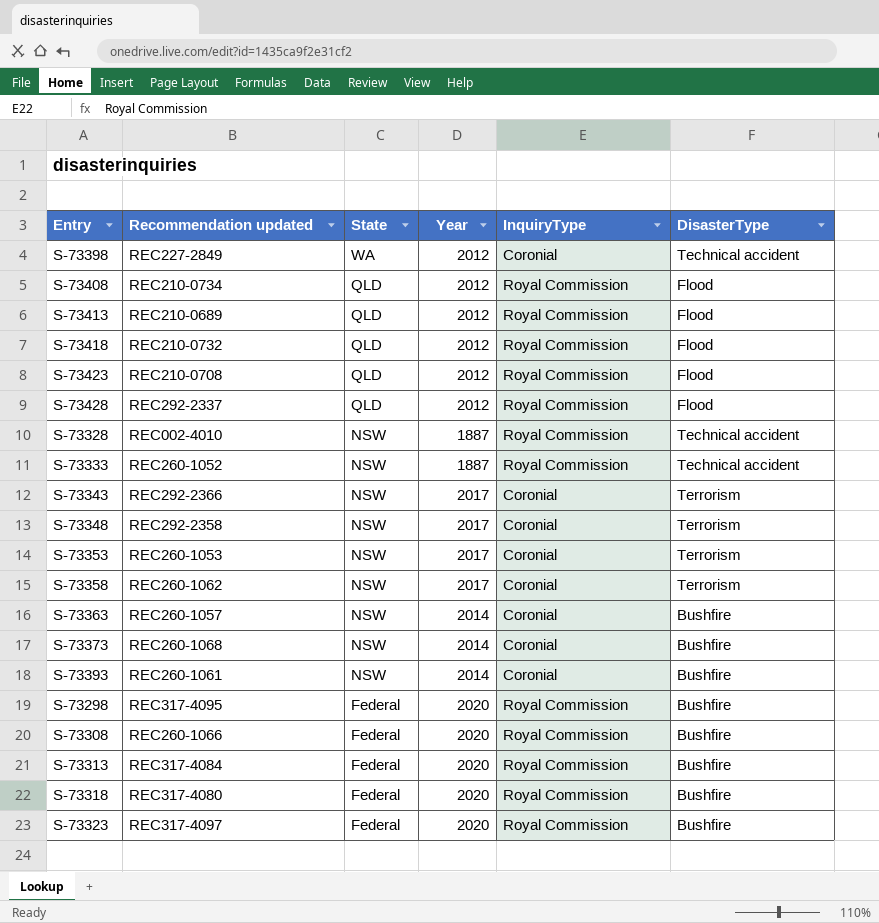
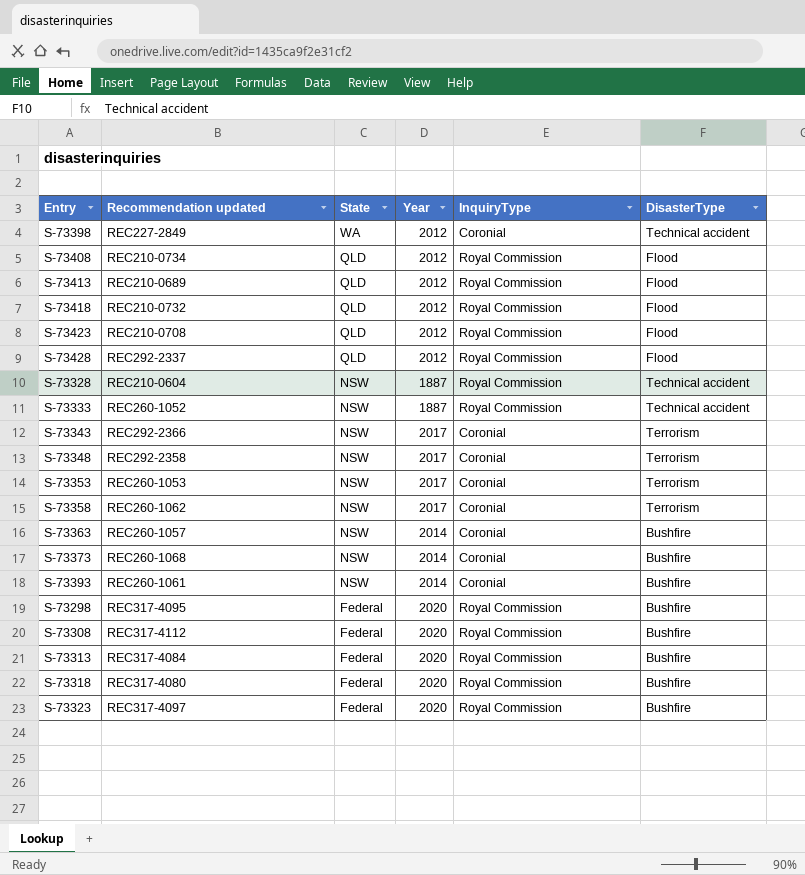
S-73328 | Recommendation updated: REC002-4010 -> REC210-0604
S-73308 | Recommendation updated: REC260-1066 -> REC317-4112

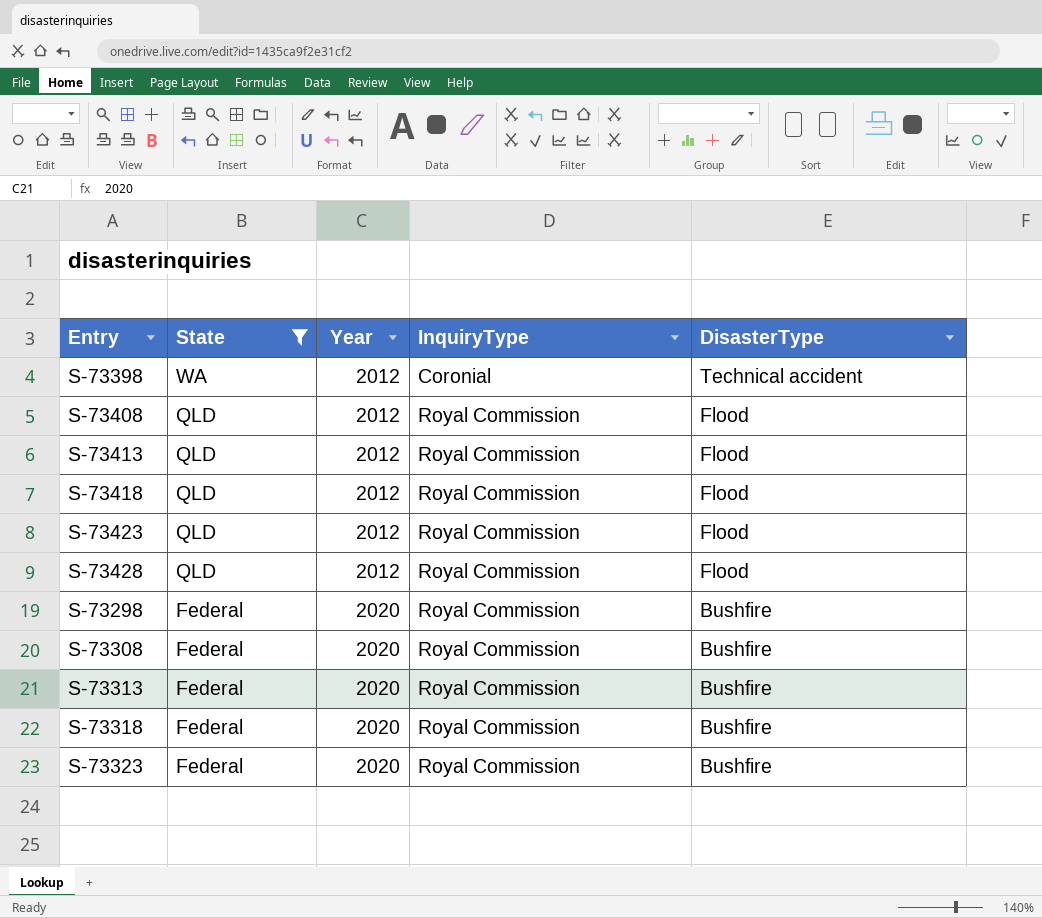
filter: none -> State != NSW
column Recommendation updated | position: 2 -> none

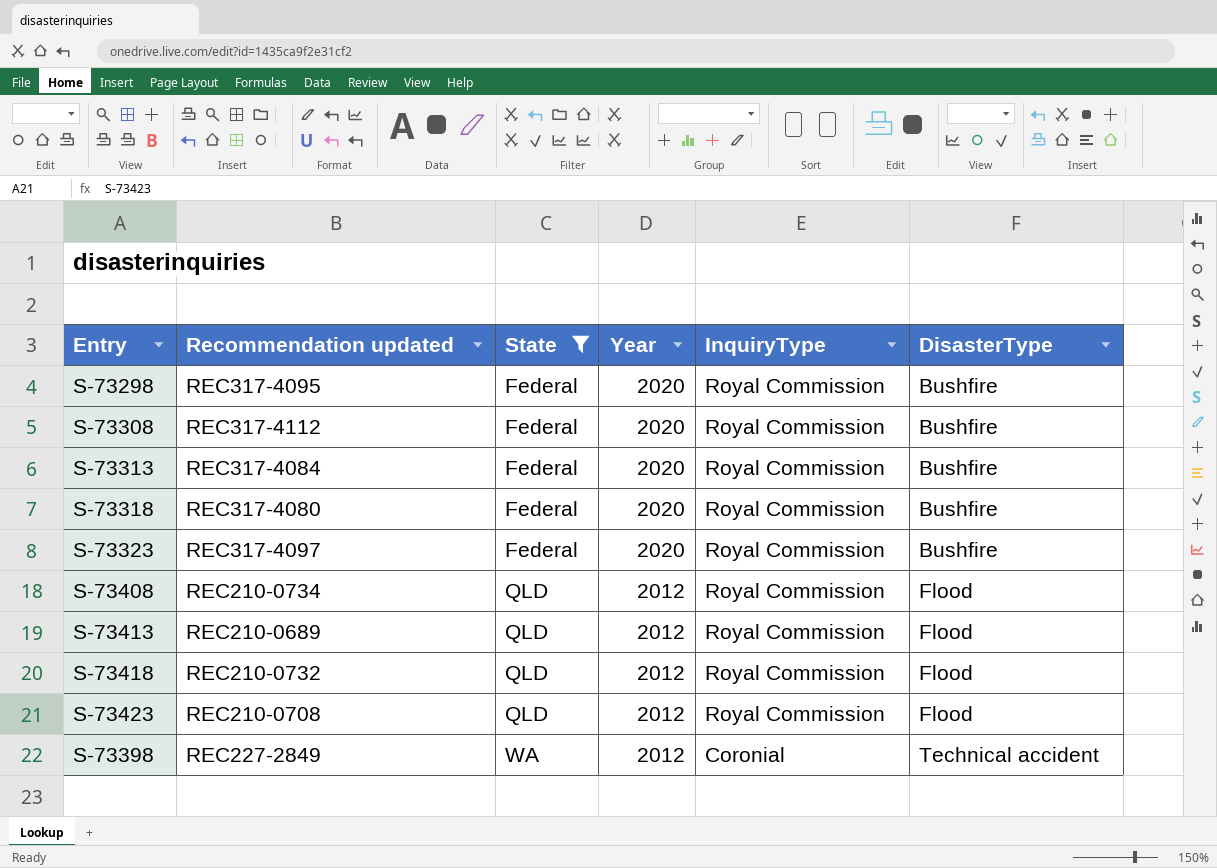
row order: State descending -> State ascending
column Recommendation updated | position: none -> 2
row S-73428: QLD | 2012 | Royal Commission | Flood -> none

